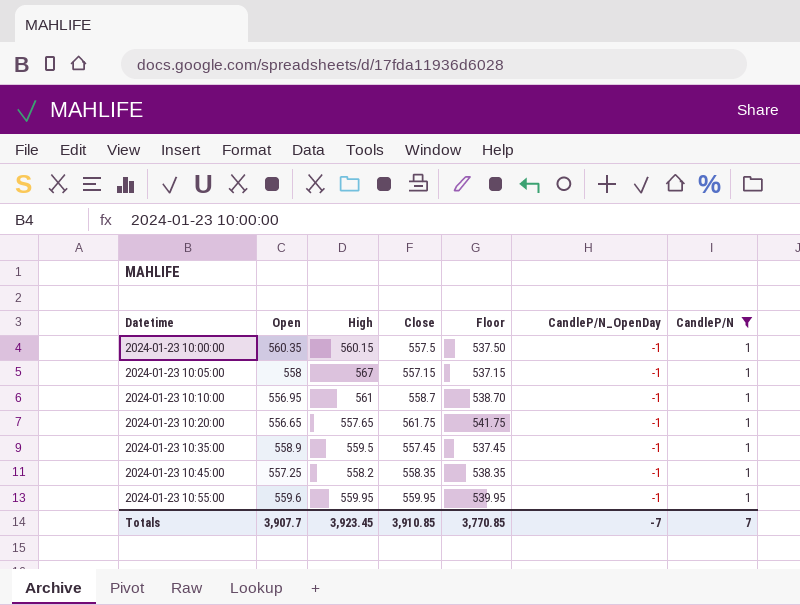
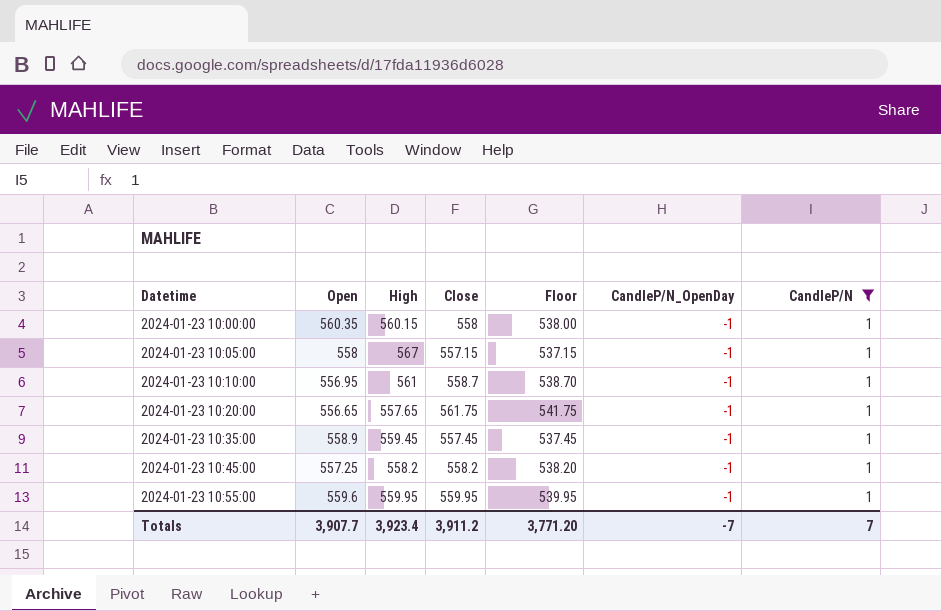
2024-01-23 10:00:00 | Close: 557.5 -> 558
2024-01-23 10:00:00 | Floor: 537.50 -> 538.00
2024-01-23 10:35:00 | High: 559.5 -> 559.45
2024-01-23 10:45:00 | Close: 558.35 -> 558.2
2024-01-23 10:45:00 | Floor: 538.35 -> 538.20
Totals | High: 3,923.45 -> 3,923.4
Totals | Close: 3,910.85 -> 3,911.2
Totals | Floor: 3,770.85 -> 3,771.20

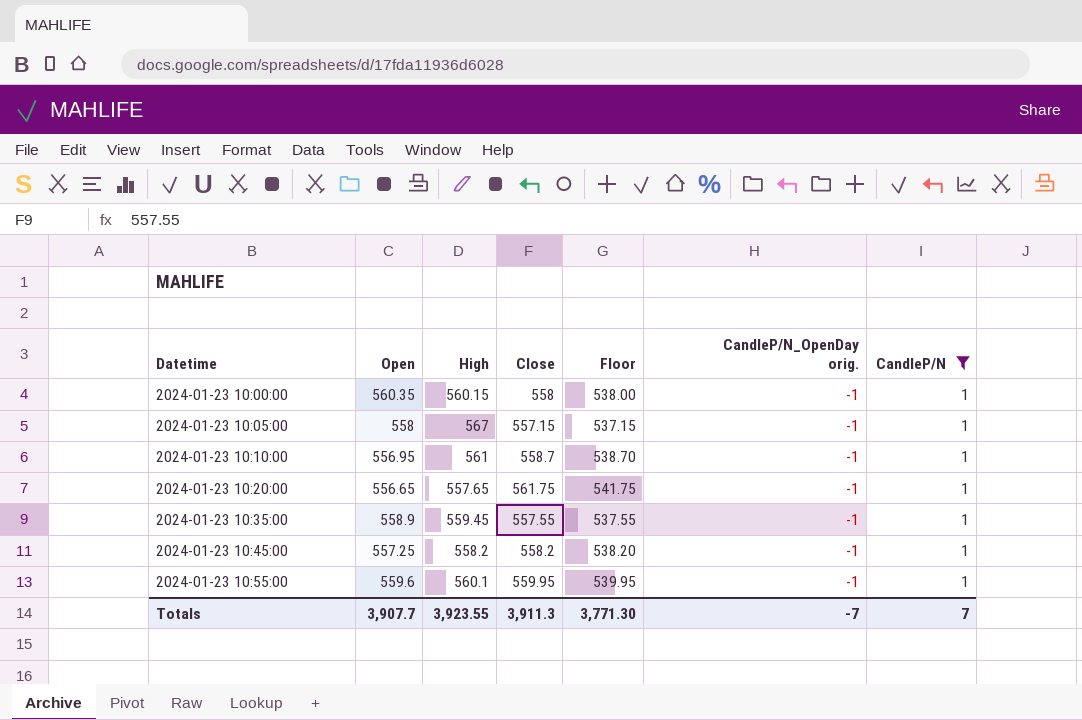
column name: CandleP/N_OpenDay -> CandleP/N_OpenDay orig.
2024-01-23 10:35:00 | Close: 557.45 -> 557.55
2024-01-23 10:35:00 | Floor: 537.45 -> 537.55
2024-01-23 10:55:00 | High: 559.95 -> 560.1
Totals | High: 3,923.4 -> 3,923.55
Totals | Close: 3,911.2 -> 3,911.3
Totals | Floor: 3,771.20 -> 3,771.30

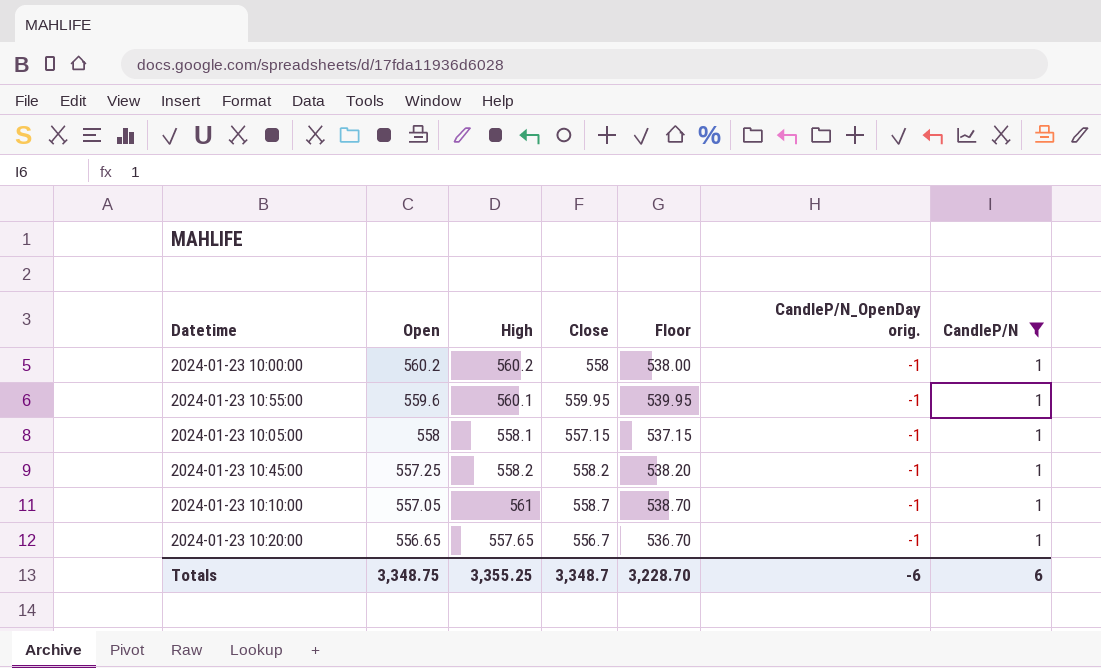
row order: Datetime ascending -> Open descending
row 2024-01-23 10:35:00: 558.9 | 559.45 | 557.55 | 537.55 | -1 | 1 -> none
2024-01-23 10:00:00 | Open: 560.35 -> 560.2
2024-01-23 10:00:00 | High: 560.15 -> 560.2
2024-01-23 10:05:00 | High: 567 -> 558.1
2024-01-23 10:10:00 | Open: 556.95 -> 557.05
2024-01-23 10:20:00 | Close: 561.75 -> 556.7
2024-01-23 10:20:00 | Floor: 541.75 -> 536.70
Totals | Open: 3,907.7 -> 3,348.75
Totals | High: 3,923.55 -> 3,355.25
Totals | Close: 3,911.3 -> 3,348.7
Totals | Floor: 3,771.30 -> 3,228.70
Totals | CandleP/N_OpenDay orig.: -7 -> -6
Totals | CandleP/N: 7 -> 6

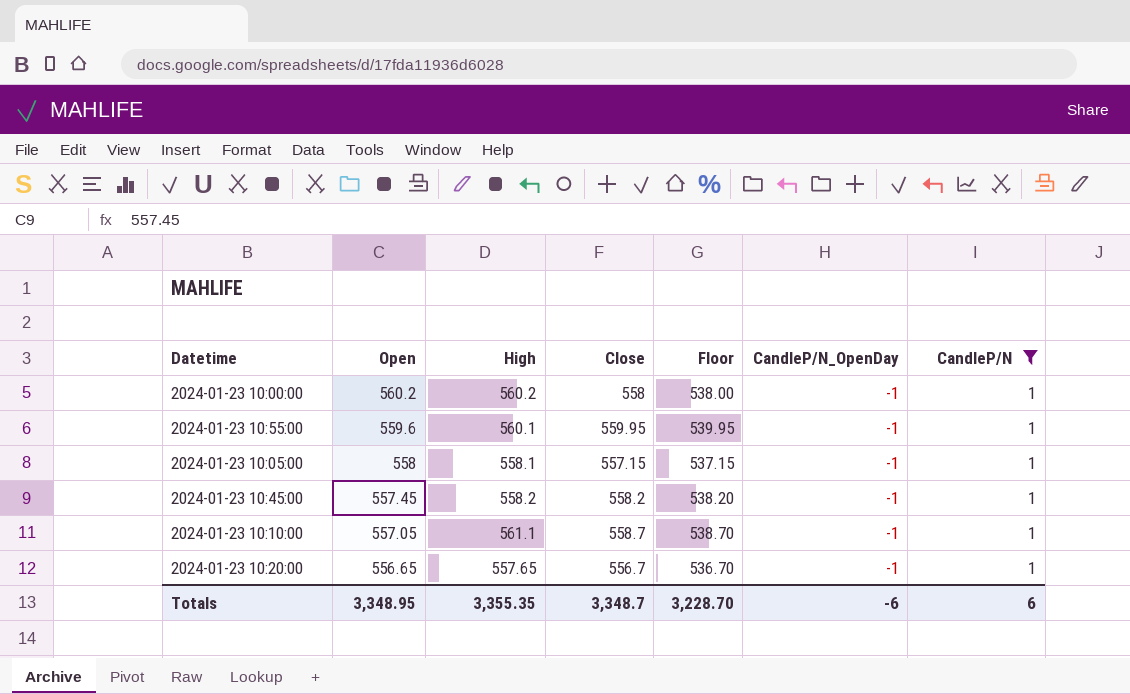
column name: CandleP/N_OpenDay orig. -> CandleP/N_OpenDay
2024-01-23 10:45:00 | Open: 557.25 -> 557.45
2024-01-23 10:10:00 | High: 561 -> 561.1
Totals | Open: 3,348.75 -> 3,348.95
Totals | High: 3,355.25 -> 3,355.35

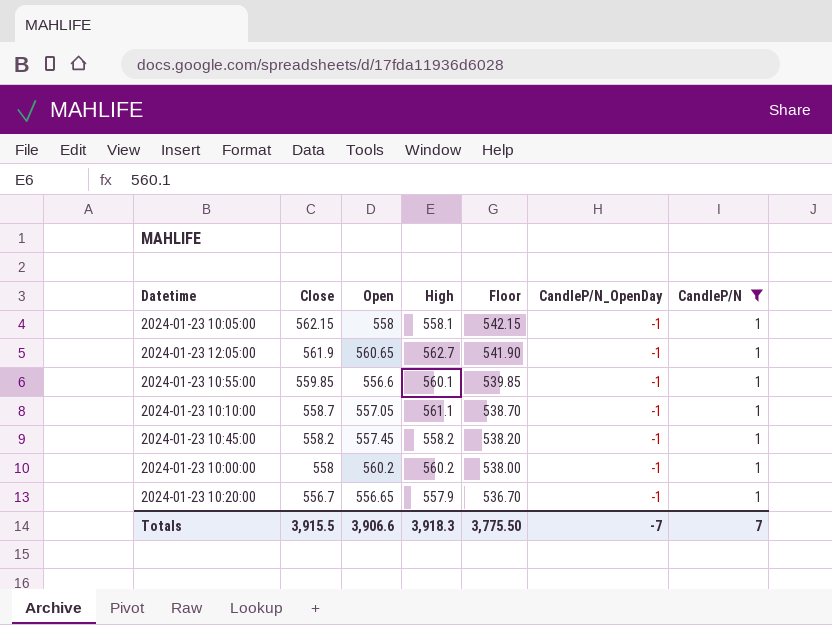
row order: Open descending -> Close descending
column Close | position: 4 -> 2
2024-01-23 10:05:00 | Close: 557.15 -> 562.15
2024-01-23 10:05:00 | Floor: 537.15 -> 542.15
row 2024-01-23 12:05:00: none -> 561.9 | 560.65 | 562.7 | 541.90 | -1 | 1
2024-01-23 10:55:00 | Close: 559.95 -> 559.85
2024-01-23 10:55:00 | Open: 559.6 -> 556.6
2024-01-23 10:55:00 | Floor: 539.95 -> 539.85
2024-01-23 10:20:00 | High: 557.65 -> 557.9
Totals | Close: 3,348.7 -> 3,915.5
Totals | Open: 3,348.95 -> 3,906.6
Totals | High: 3,355.35 -> 3,918.3
Totals | Floor: 3,228.70 -> 3,775.50
Totals | CandleP/N_OpenDay: -6 -> -7
Totals | CandleP/N: 6 -> 7

